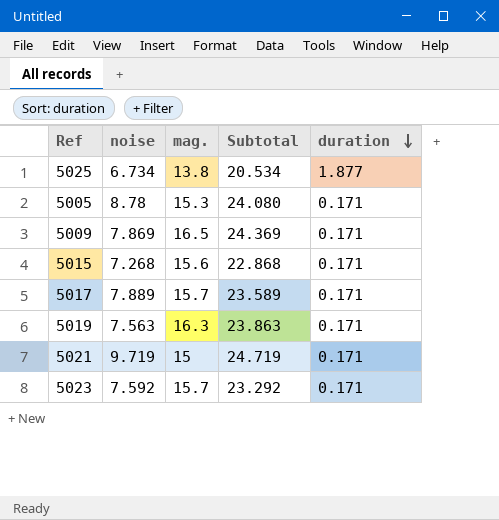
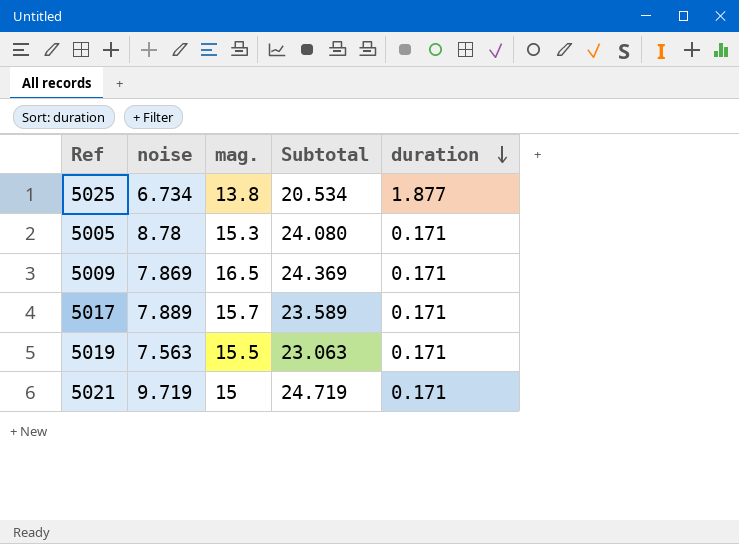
row 5015: 7.268 | 15.6 | 22.868 | 0.171 -> none
row 5023: 7.592 | 15.7 | 23.292 | 0.171 -> none
5019 | mag.: 16.3 -> 15.5
5019 | Subtotal: 23.863 -> 23.063

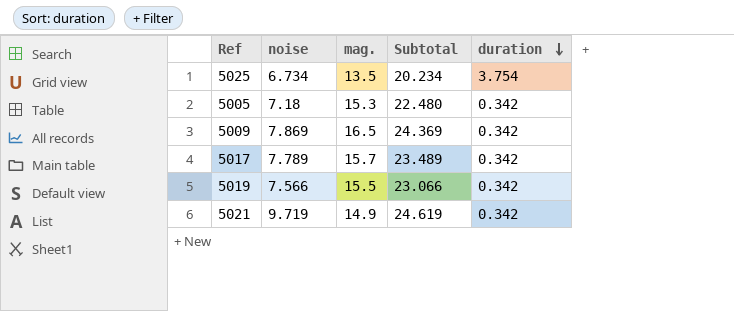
5025 | mag.: 13.8 -> 13.5
5025 | Subtotal: 20.534 -> 20.234
5025 | duration: 1.877 -> 3.754
5005 | noise: 8.78 -> 7.18
5005 | Subtotal: 24.080 -> 22.480
5005 | duration: 0.171 -> 0.342
5009 | duration: 0.171 -> 0.342
5017 | noise: 7.889 -> 7.789
5017 | Subtotal: 23.589 -> 23.489
5017 | duration: 0.171 -> 0.342
5019 | noise: 7.563 -> 7.566
5019 | Subtotal: 23.063 -> 23.066
5019 | duration: 0.171 -> 0.342
5021 | mag.: 15 -> 14.9
5021 | Subtotal: 24.719 -> 24.619
5021 | duration: 0.171 -> 0.342

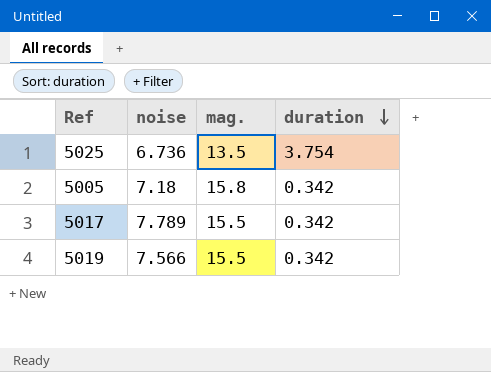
column Subtotal | formula: [noise] + [mag.] -> none
row 5009: 7.869 | 16.5 | 24.369 | 0.342 -> none
row 5021: 9.719 | 14.9 | 24.619 | 0.342 -> none
5025 | noise: 6.734 -> 6.736
5005 | mag.: 15.3 -> 15.8
5017 | mag.: 15.7 -> 15.5

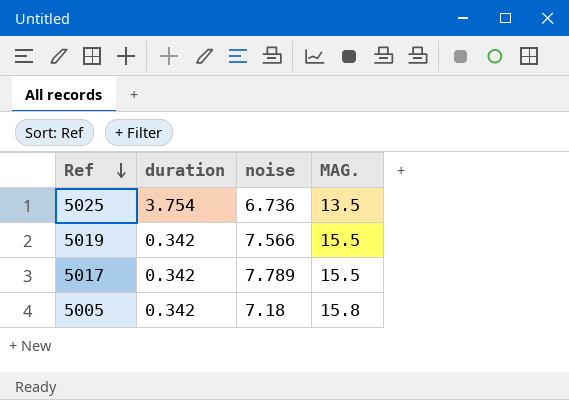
row order: duration descending -> Ref descending
column duration | position: 4 -> 2
column name: mag. -> MAG.

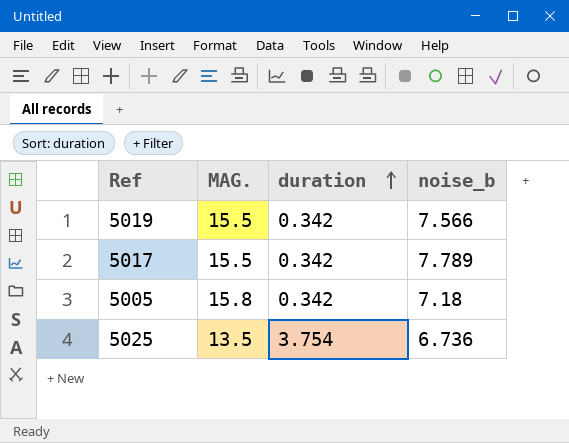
row order: Ref descending -> duration ascending
column MAG. | position: 4 -> 2
column name: noise -> noise_b

